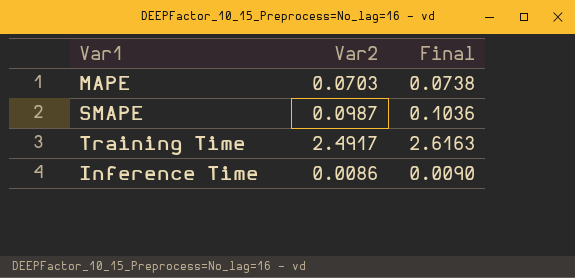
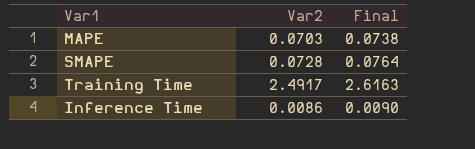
SMAPE | Var2: 0.0987 -> 0.0728
SMAPE | Final: 0.1036 -> 0.0764

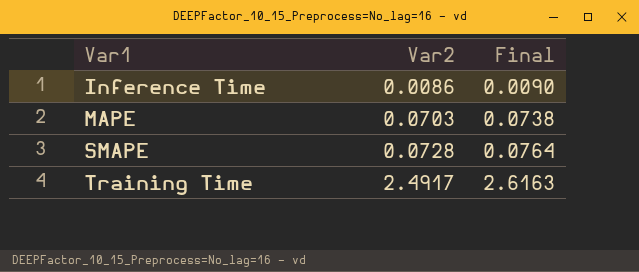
row order: none -> Var1 ascending

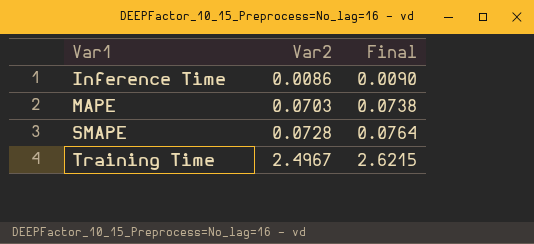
Training Time | Var2: 2.4917 -> 2.4967
Training Time | Final: 2.6163 -> 2.6215

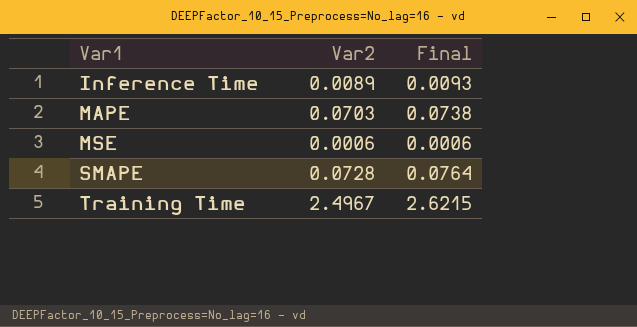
Inference Time | Var2: 0.0086 -> 0.0089
Inference Time | Final: 0.0090 -> 0.0093
row MSE: none -> 0.0006 | 0.0006

